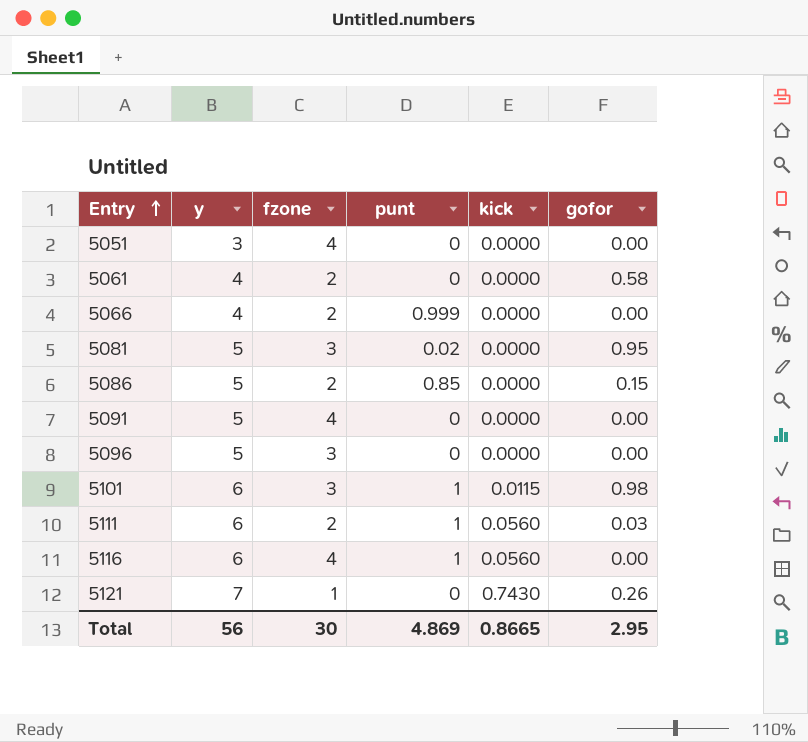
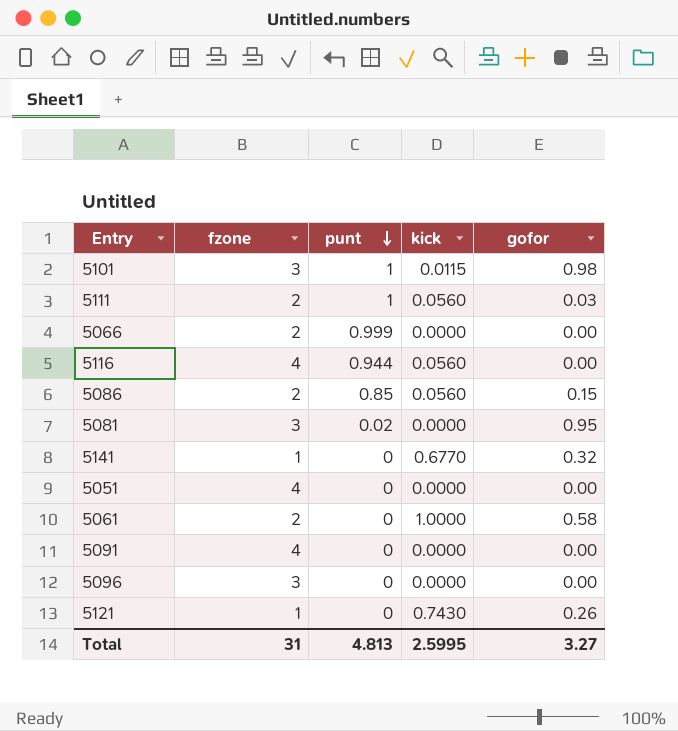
row order: Entry ascending -> punt descending
column y | position: 2 -> none
5116 | punt: 1 -> 0.944
5086 | kick: 0.0000 -> 0.0560
row 5141: none -> 1 | 0 | 0.6770 | 0.32
5061 | kick: 0.0000 -> 1.0000
Total | fzone: 30 -> 31
Total | punt: 4.869 -> 4.813
Total | kick: 0.8665 -> 2.5995
Total | gofor: 2.95 -> 3.27

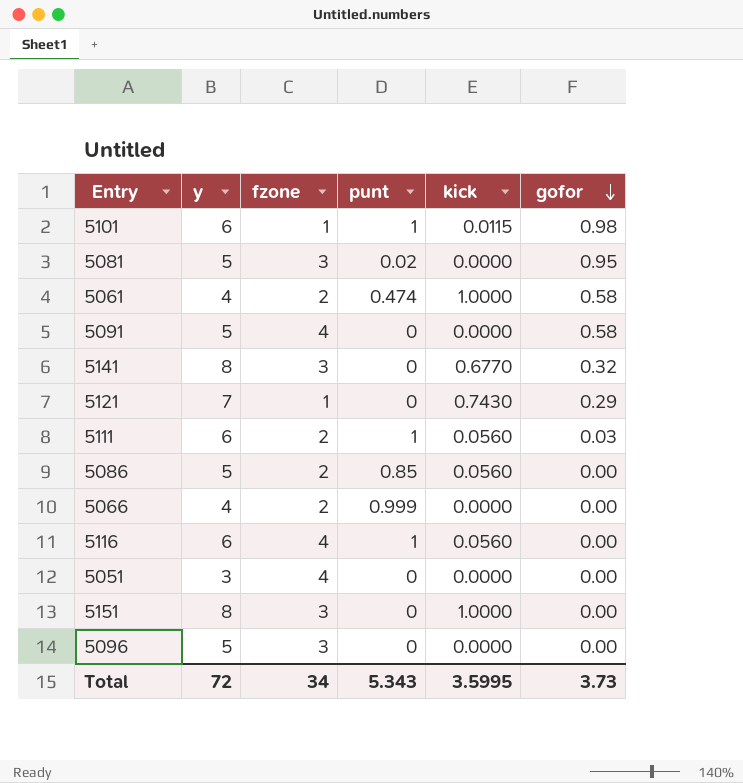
row order: punt descending -> gofor descending
column y | position: none -> 2
5101 | fzone: 3 -> 1
5061 | punt: 0 -> 0.474
5091 | gofor: 0.00 -> 0.58
5141 | fzone: 1 -> 3
5121 | gofor: 0.26 -> 0.29
5086 | gofor: 0.15 -> 0.00
5116 | punt: 0.944 -> 1
row 5151: none -> 8 | 3 | 0 | 1.0000 | 0.00
Total | fzone: 31 -> 34
Total | punt: 4.813 -> 5.343
Total | kick: 2.5995 -> 3.5995
Total | gofor: 3.27 -> 3.73

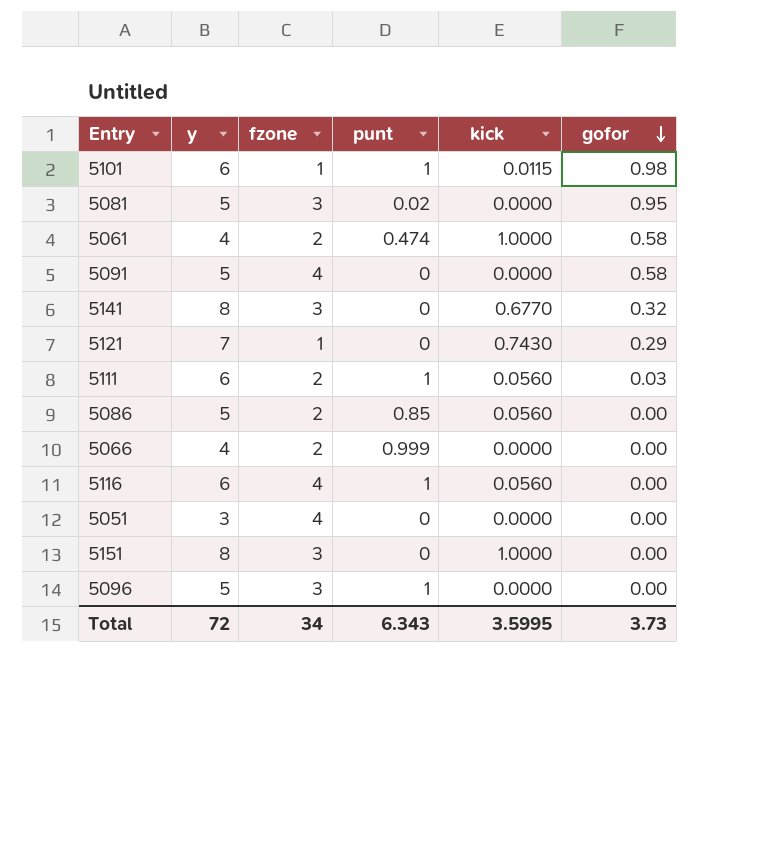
5096 | punt: 0 -> 1
Total | punt: 5.343 -> 6.343

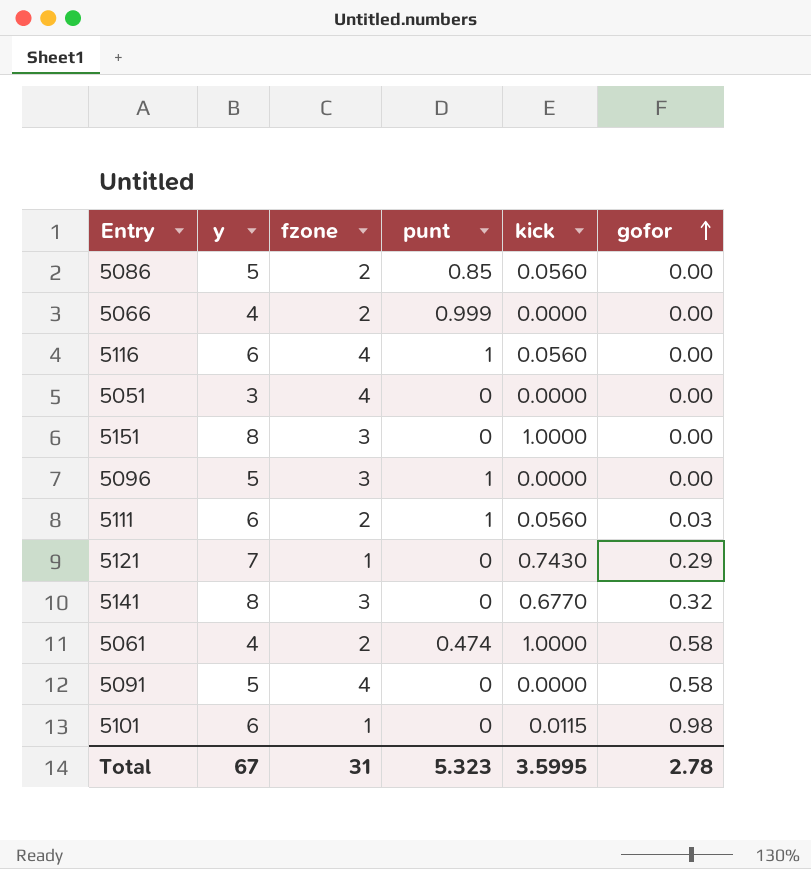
row order: gofor descending -> gofor ascending
row 5081: 5 | 3 | 0.02 | 0.0000 | 0.95 -> none
5101 | punt: 1 -> 0
Total | y: 72 -> 67
Total | fzone: 34 -> 31
Total | punt: 6.343 -> 5.323
Total | gofor: 3.73 -> 2.78

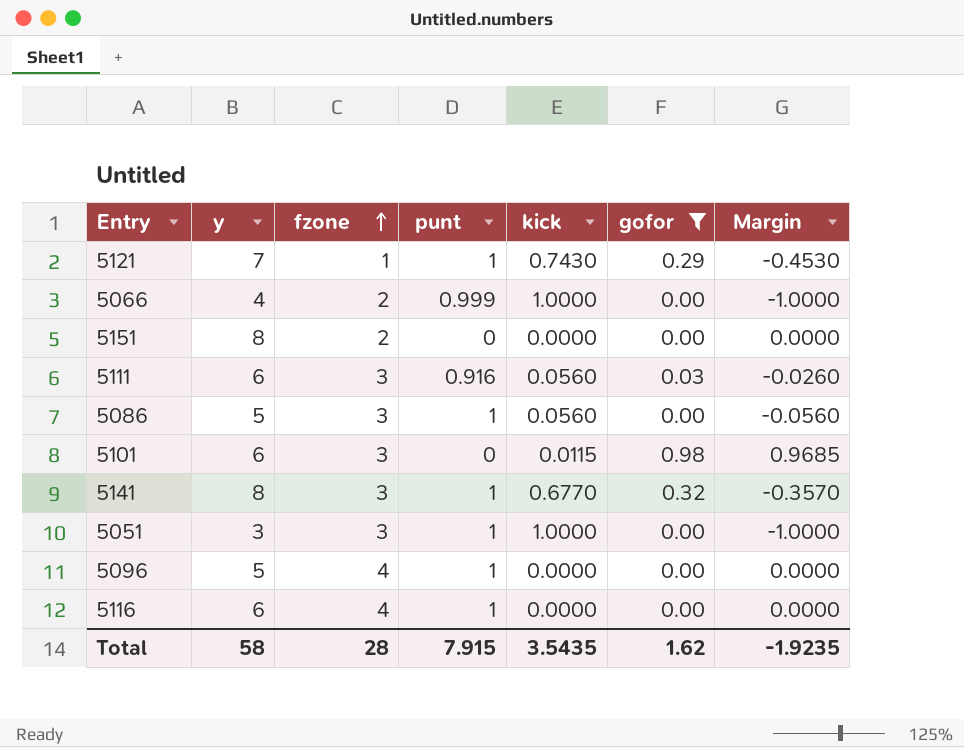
filter: none -> gofor != 0.58
row order: gofor ascending -> fzone ascending
column Margin | formula: none -> [gofor] - [kick]
5121 | punt: 0 -> 1
5066 | kick: 0.0000 -> 1.0000
5151 | fzone: 3 -> 2
5151 | kick: 1.0000 -> 0.0000
5111 | fzone: 2 -> 3
5111 | punt: 1 -> 0.916
5086 | fzone: 2 -> 3
5086 | punt: 0.85 -> 1
5101 | fzone: 1 -> 3
5141 | punt: 0 -> 1
5051 | fzone: 4 -> 3
5051 | punt: 0 -> 1
5051 | kick: 0.0000 -> 1.0000
5096 | fzone: 3 -> 4
5116 | kick: 0.0560 -> 0.0000
Total | y: 67 -> 58
Total | fzone: 31 -> 28
Total | punt: 5.323 -> 7.915
Total | kick: 3.5995 -> 3.5435
Total | gofor: 2.78 -> 1.62

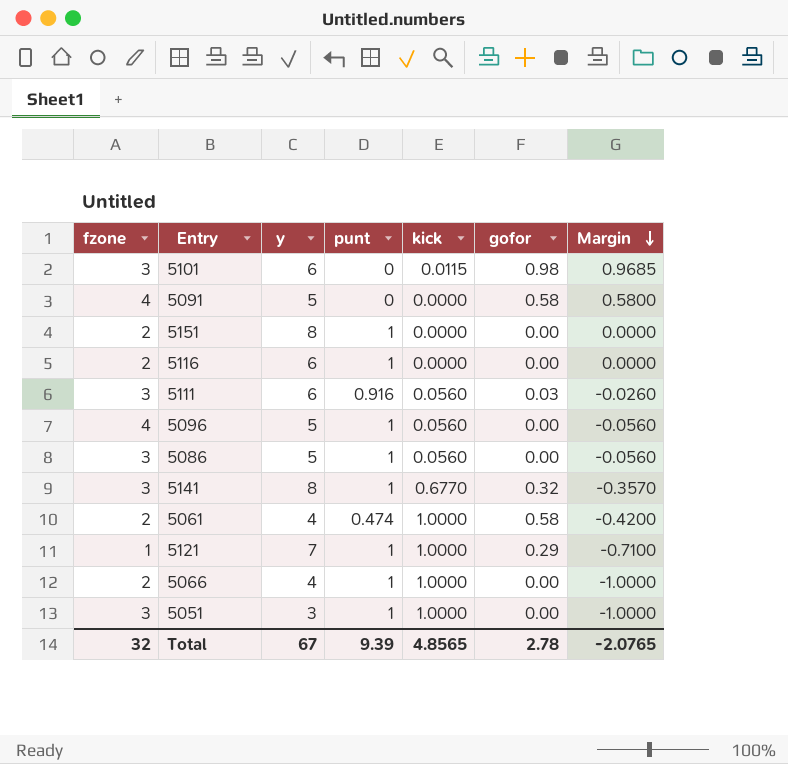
filter: gofor != 0.58 -> none
row order: fzone ascending -> Margin descending
column fzone | position: 3 -> 1
5151 | punt: 0 -> 1
5116 | fzone: 4 -> 2
5096 | kick: 0.0000 -> 0.0560
5096 | Margin: 0.0000 -> -0.0560
5121 | kick: 0.7430 -> 1.0000
5121 | Margin: -0.4530 -> -0.7100
5066 | punt: 0.999 -> 1
Total | fzone: 28 -> 32
Total | y: 58 -> 67
Total | punt: 7.915 -> 9.39
Total | kick: 3.5435 -> 4.8565
Total | gofor: 1.62 -> 2.78
Total | Margin: -1.9235 -> -2.0765

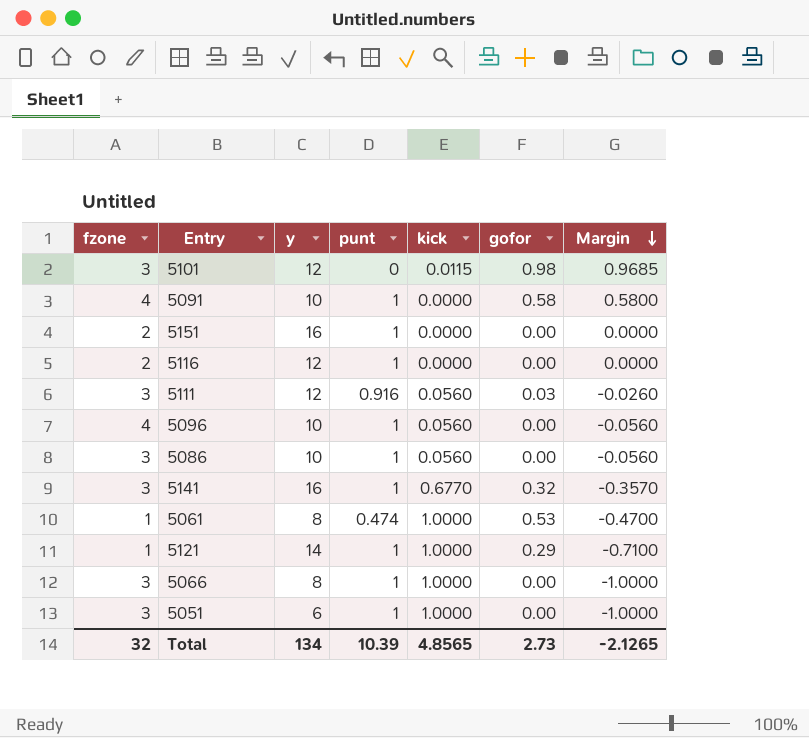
5101 | y: 6 -> 12
5091 | y: 5 -> 10
5091 | punt: 0 -> 1
5151 | y: 8 -> 16
5116 | y: 6 -> 12
5111 | y: 6 -> 12
5096 | y: 5 -> 10
5086 | y: 5 -> 10
5141 | y: 8 -> 16
5061 | fzone: 2 -> 1
5061 | y: 4 -> 8
5061 | gofor: 0.58 -> 0.53
5061 | Margin: -0.4200 -> -0.4700
5121 | y: 7 -> 14
5066 | fzone: 2 -> 3
5066 | y: 4 -> 8
5051 | y: 3 -> 6
Total | y: 67 -> 134
Total | punt: 9.39 -> 10.39
Total | gofor: 2.78 -> 2.73
Total | Margin: -2.0765 -> -2.1265

